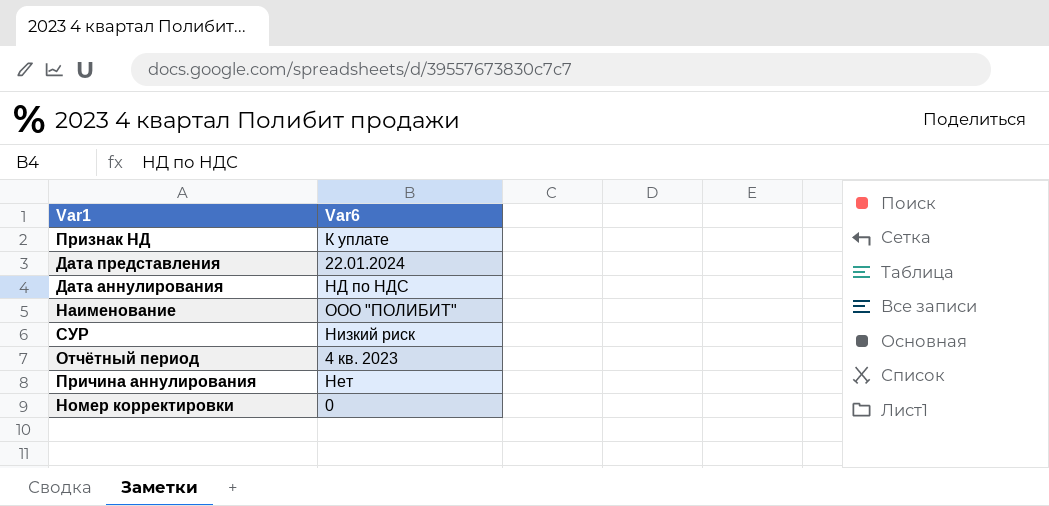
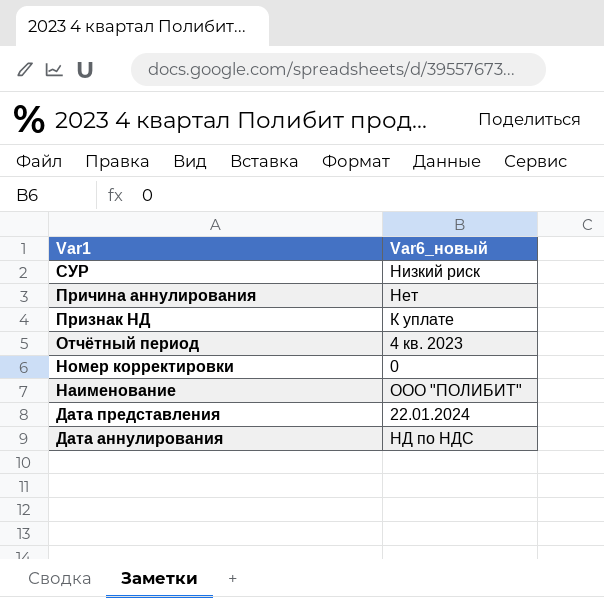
row order: none -> Var1 descending
column name: Var6 -> Var6_новый

